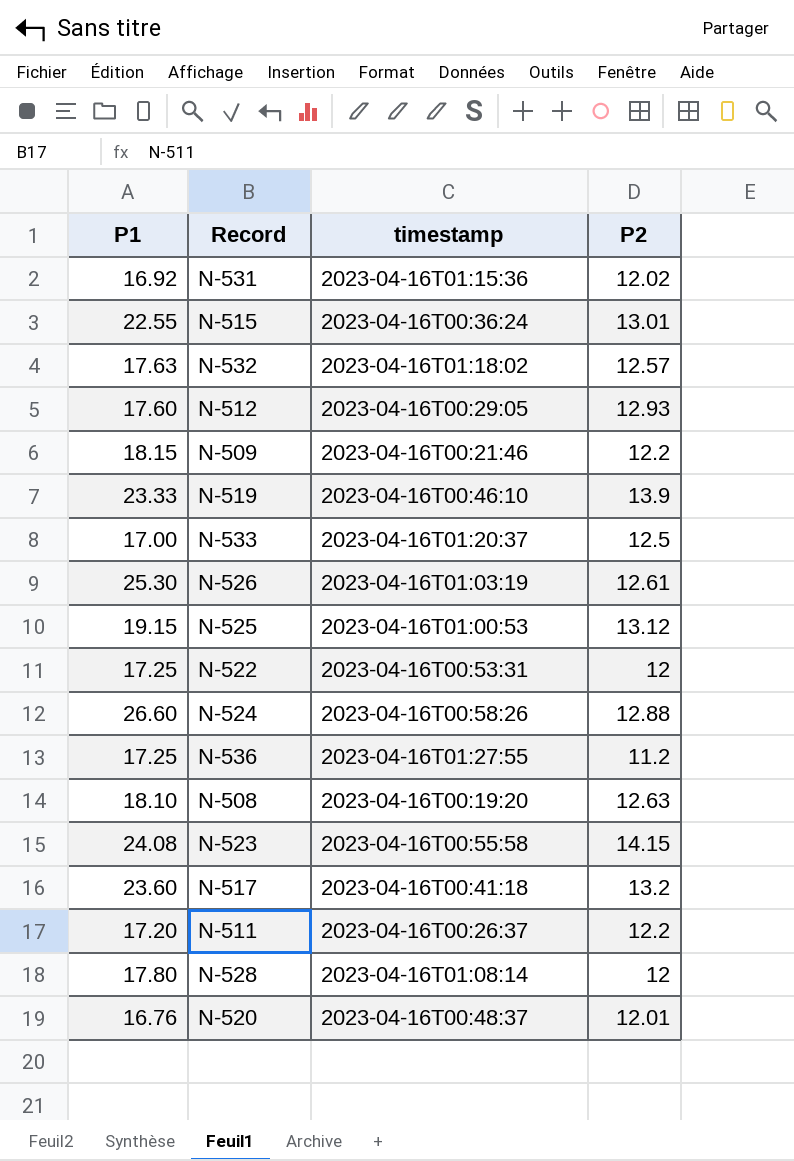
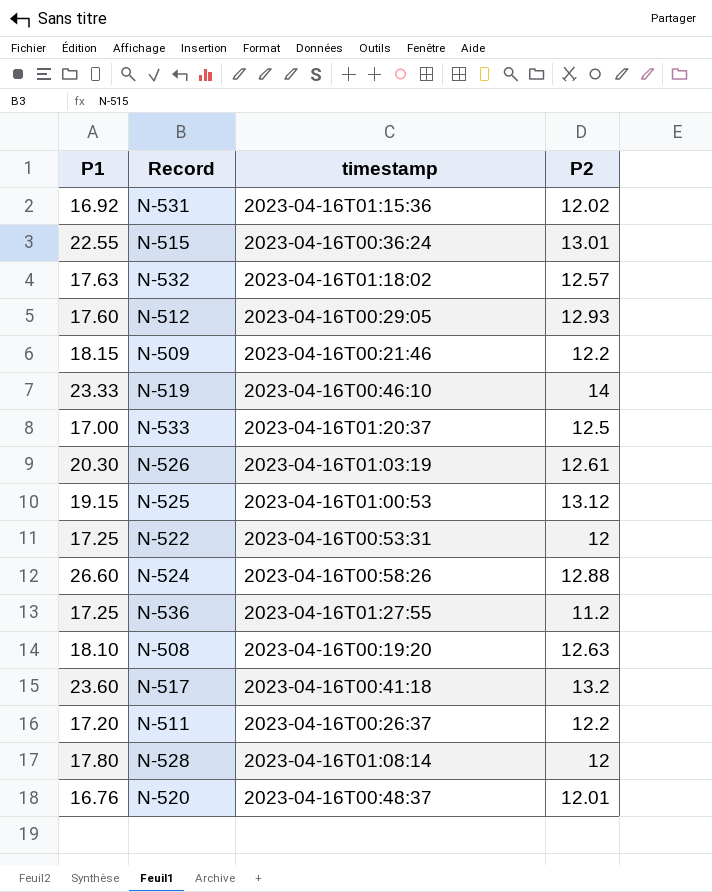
row N-523: 24.08 | 2023-04-16T00:55:58 | 14.15 -> none
N-519 | P2: 13.9 -> 14
N-526 | P1: 25.30 -> 20.30

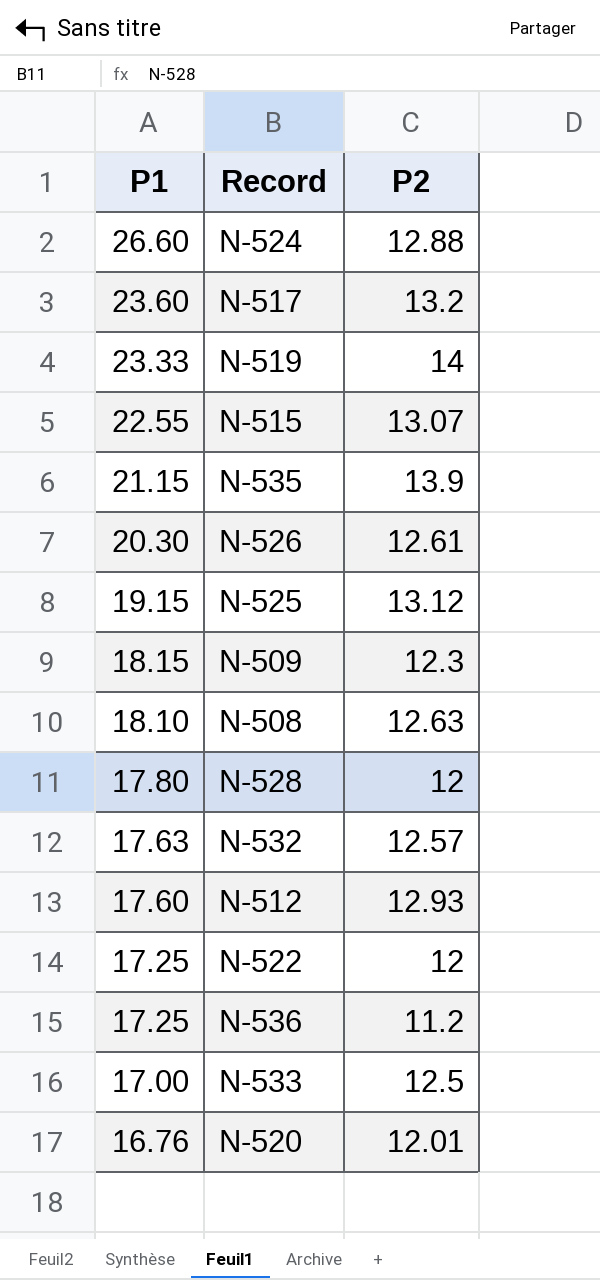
row order: none -> P1 descending
column timestamp | position: 3 -> none
row N-531: 16.92 | 2023-04-16T01:15:36 | 12.02 -> none
row N-511: 17.20 | 2023-04-16T00:26:37 | 12.2 -> none
N-515 | P2: 13.01 -> 13.07
row N-535: none -> 21.15 | 13.9
N-509 | P2: 12.2 -> 12.3

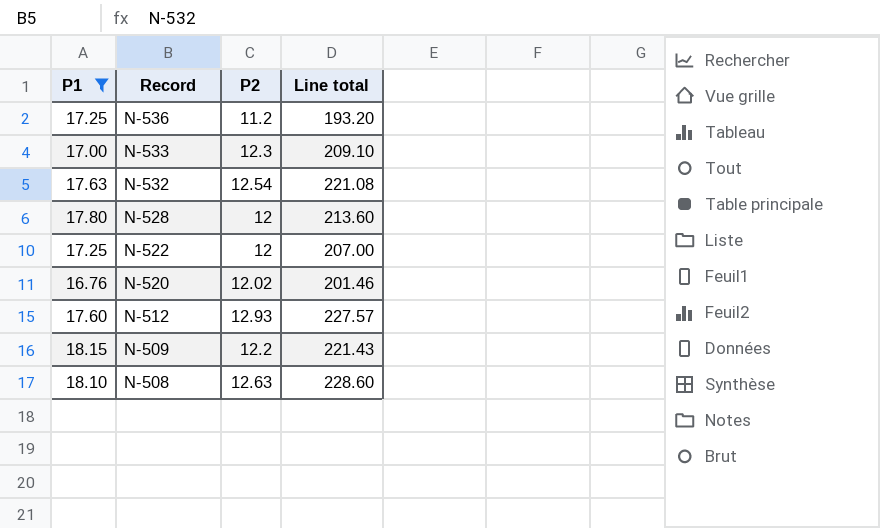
filter: none -> P1 <= 18.15
row order: P1 descending -> Record descending
column Line total | formula: none -> [P1] * [P2]
N-533 | P2: 12.5 -> 12.3
N-532 | P2: 12.57 -> 12.54
N-520 | P2: 12.01 -> 12.02
N-509 | P2: 12.3 -> 12.2

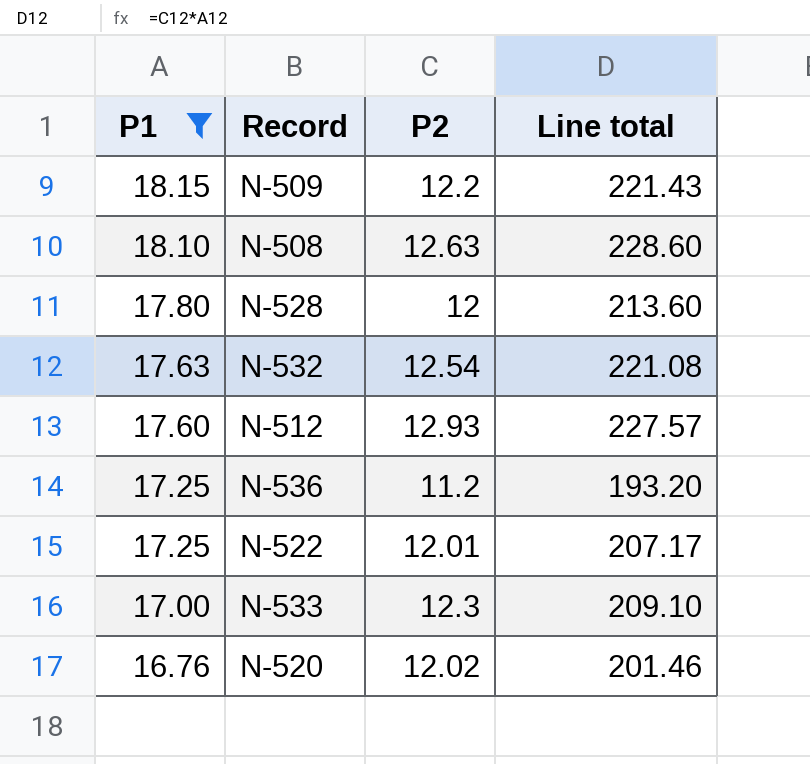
row order: Record descending -> P1 descending
N-522 | P2: 12 -> 12.01
N-522 | Line total: 207.00 -> 207.17

